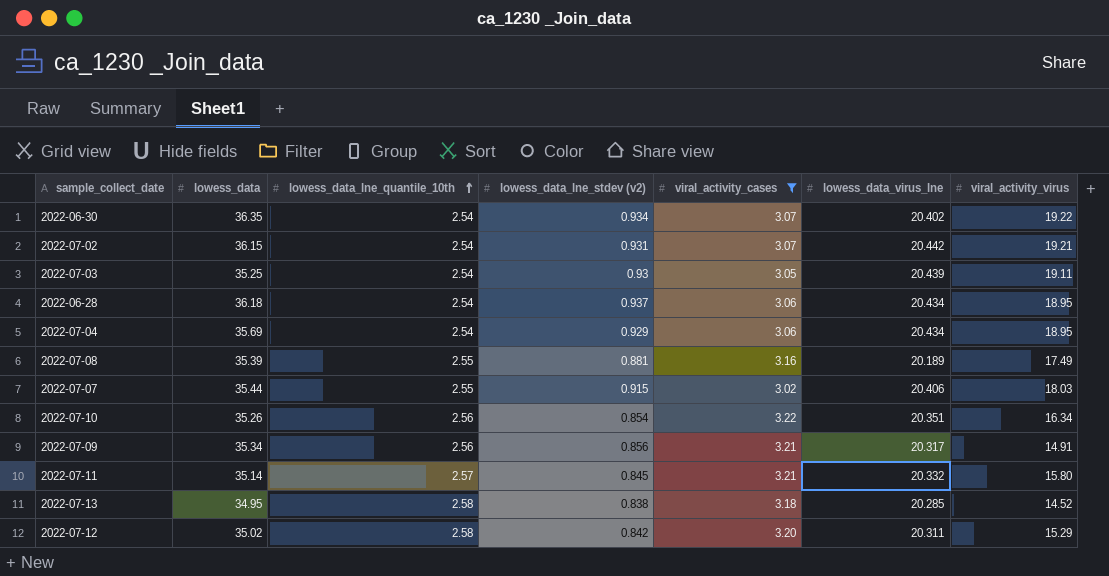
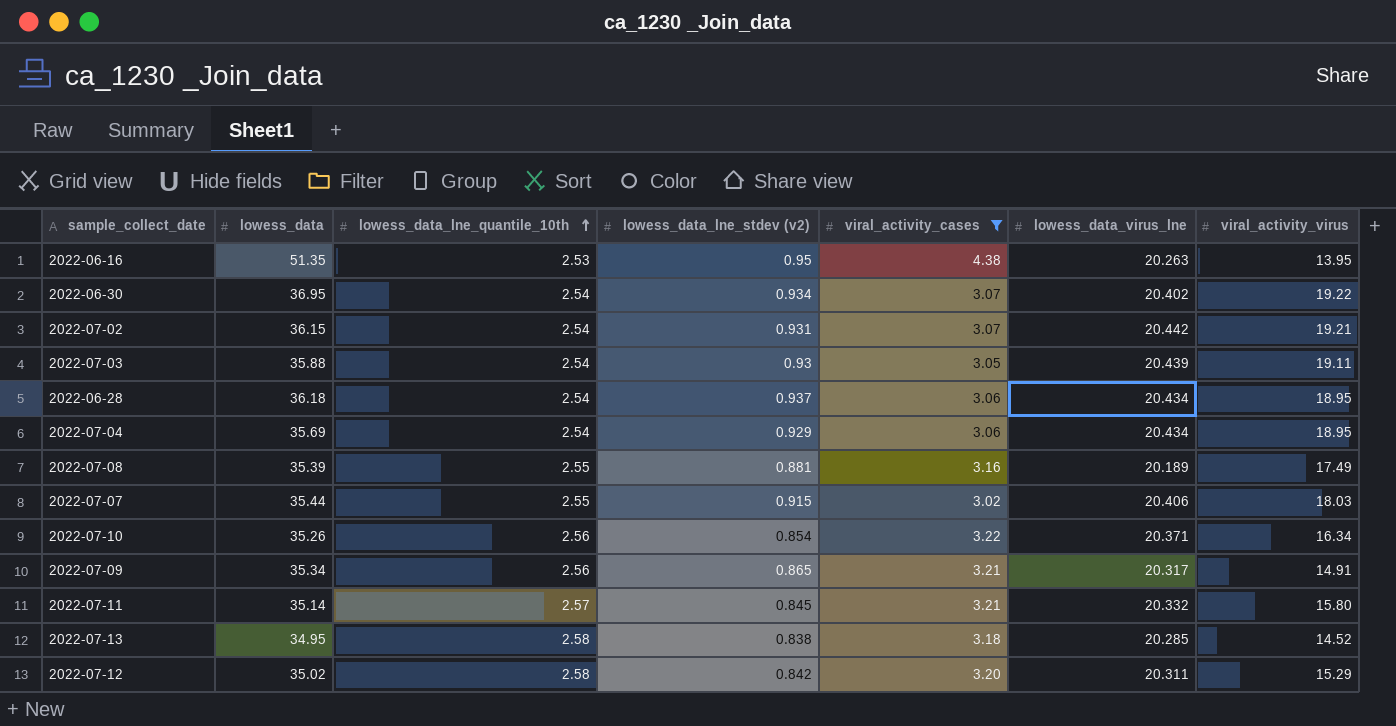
row 2022-06-16: none -> 51.35 | 2.53 | 0.95 | 4.38 | 20.263 | 13.95
2022-06-30 | lowess_data: 36.35 -> 36.95
2022-07-03 | lowess_data: 35.25 -> 35.88
2022-07-10 | lowess_data_virus_lne: 20.351 -> 20.371
2022-07-09 | lowess_data_lne_stdev (v2): 0.856 -> 0.865

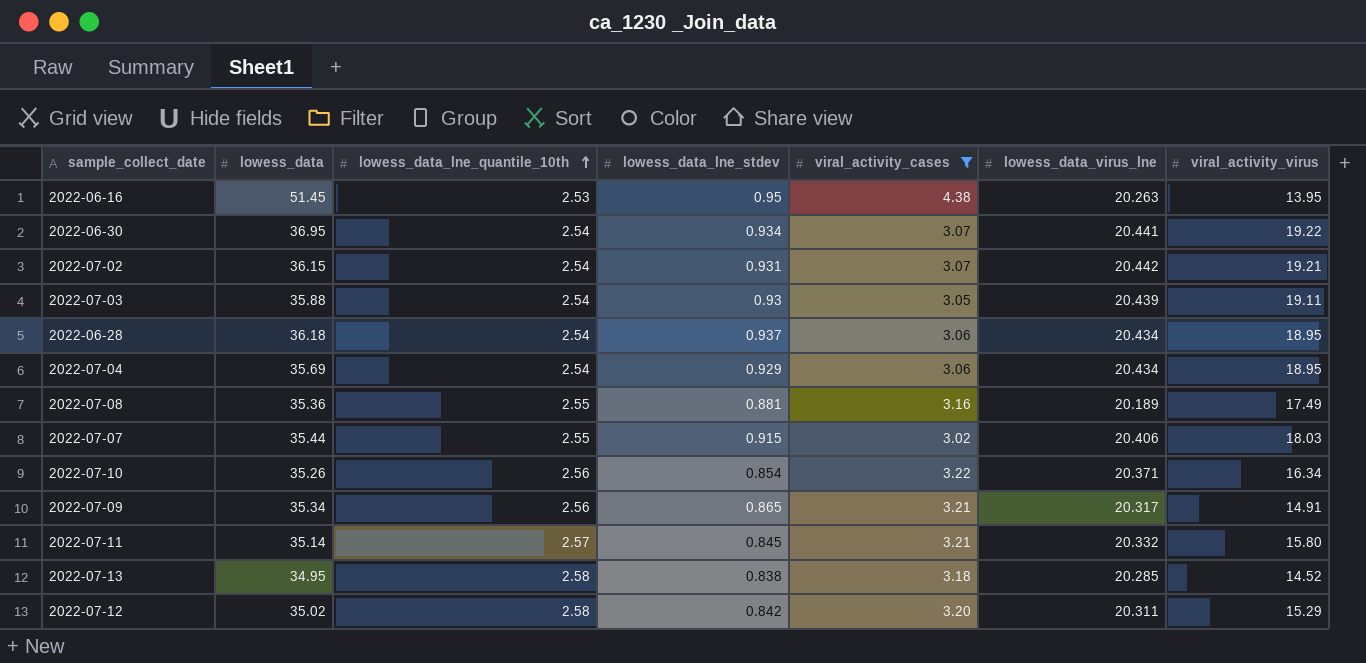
column name: lowess_data_lne_stdev (v2) -> lowess_data_lne_stdev
2022-06-16 | lowess_data: 51.35 -> 51.45
2022-06-30 | lowess_data_virus_lne: 20.402 -> 20.441
2022-07-08 | lowess_data: 35.39 -> 35.36

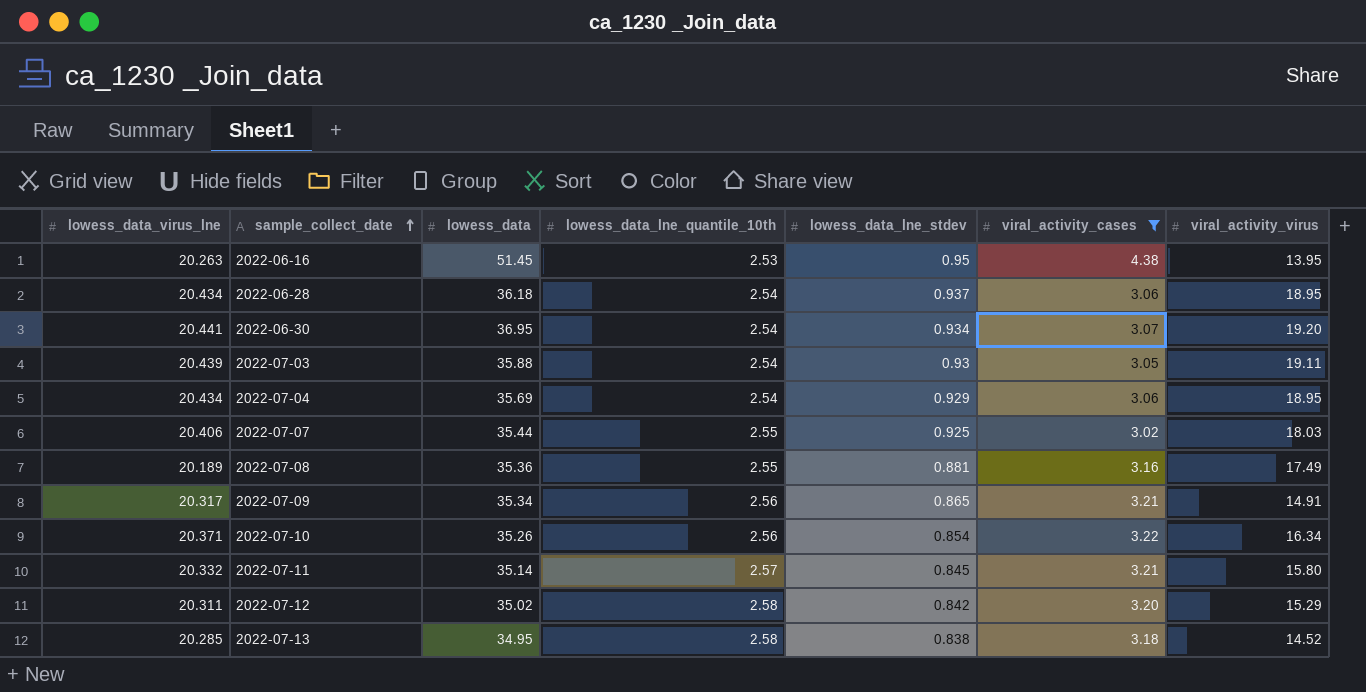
row order: lowess_data_lne_quantile_10th ascending -> sample_collect_date ascending
column lowess_data_virus_lne | position: 6 -> 1
row 2022-07-02: 36.15 | 2.54 | 0.931 | 3.07 | 20.442 | 19.21 -> none
2022-06-30 | viral_activity_virus: 19.22 -> 19.20
2022-07-07 | lowess_data_lne_stdev: 0.915 -> 0.925

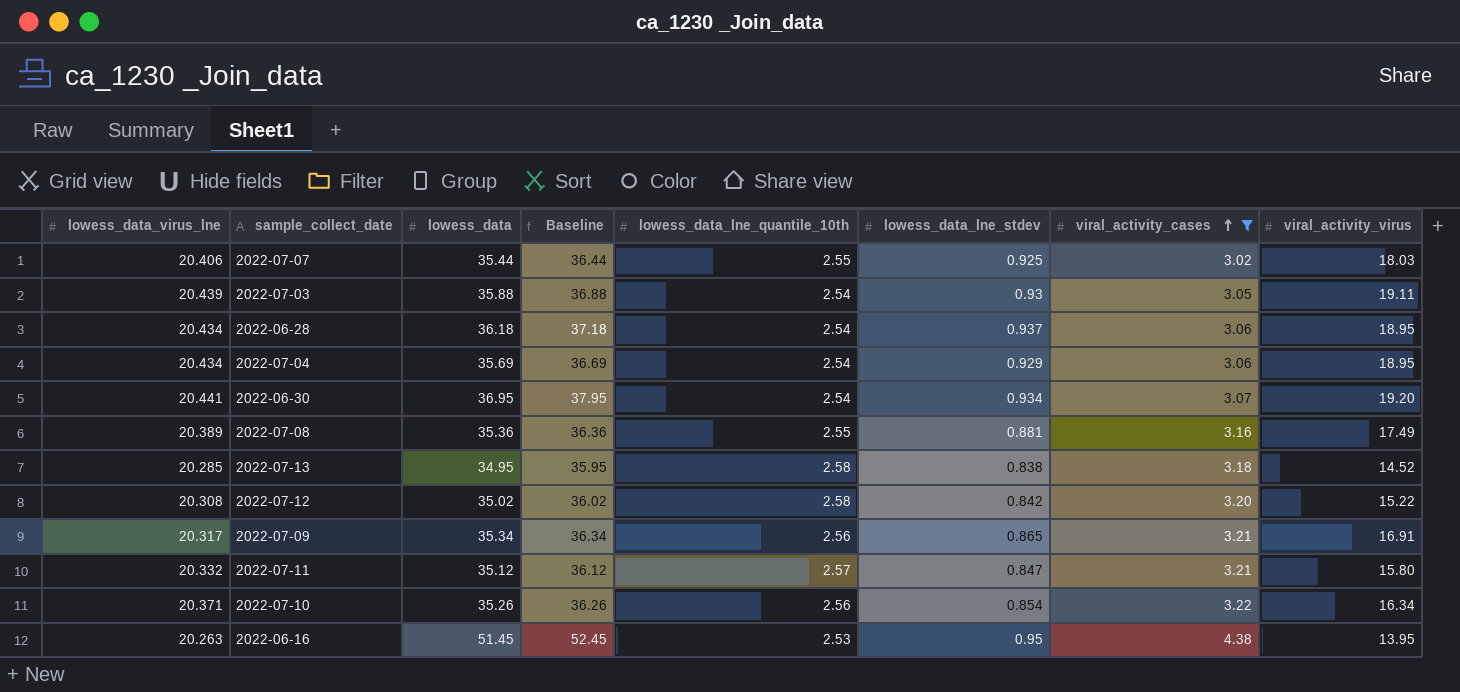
row order: sample_collect_date ascending -> viral_activity_cases ascending
column Baseline | formula: none -> [lowess_data] + 1
2022-07-08 | lowess_data_virus_lne: 20.189 -> 20.389
2022-07-12 | lowess_data_virus_lne: 20.311 -> 20.308
2022-07-12 | viral_activity_virus: 15.29 -> 15.22
2022-07-09 | viral_activity_virus: 14.91 -> 16.91
2022-07-11 | lowess_data: 35.14 -> 35.12
2022-07-11 | lowess_data_lne_stdev: 0.845 -> 0.847

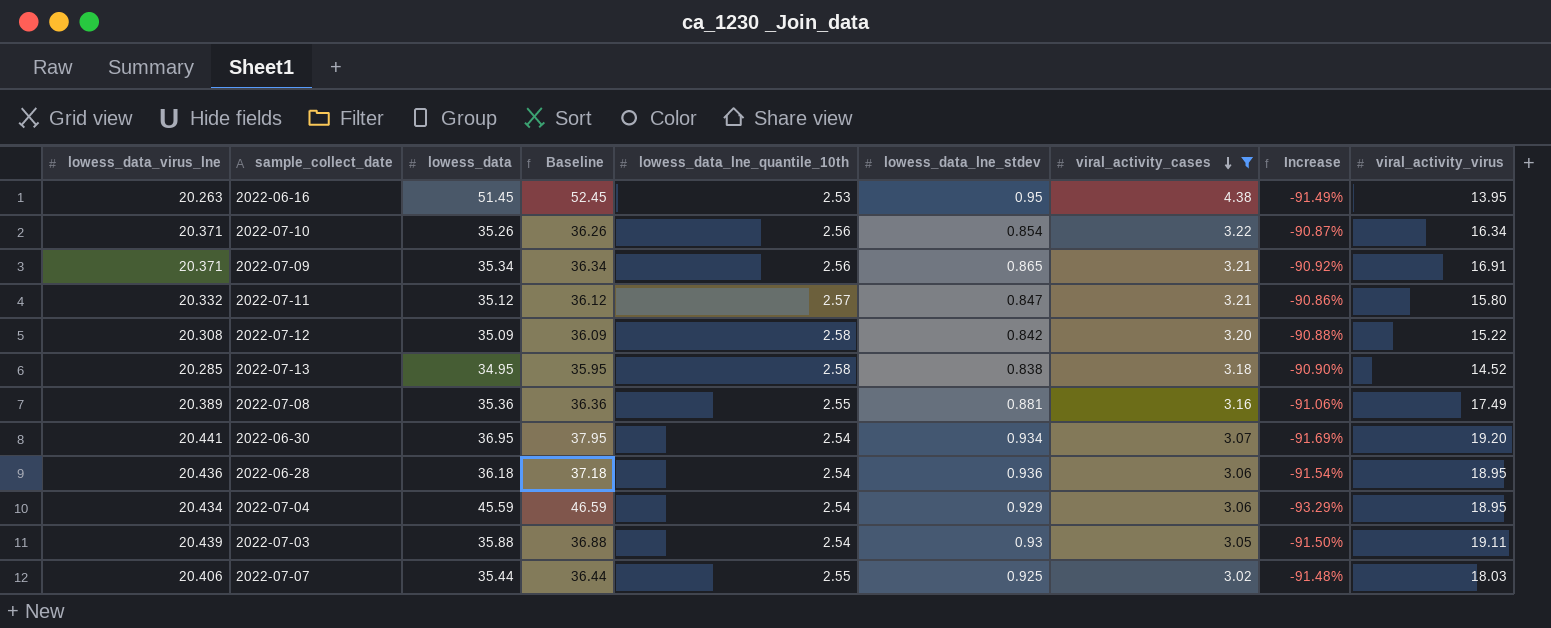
row order: viral_activity_cases ascending -> viral_activity_cases descending
column Increase | formula: none -> ([viral_activity_cases] - [lowess_data]) / [lowess_data]
2022-07-09 | lowess_data_virus_lne: 20.317 -> 20.371
2022-07-12 | lowess_data: 35.02 -> 35.09
2022-07-12 | Baseline: 36.02 -> 36.09
2022-06-28 | lowess_data_virus_lne: 20.434 -> 20.436
2022-06-28 | lowess_data_lne_stdev: 0.937 -> 0.936
2022-07-04 | lowess_data: 35.69 -> 45.59
2022-07-04 | Baseline: 36.69 -> 46.59

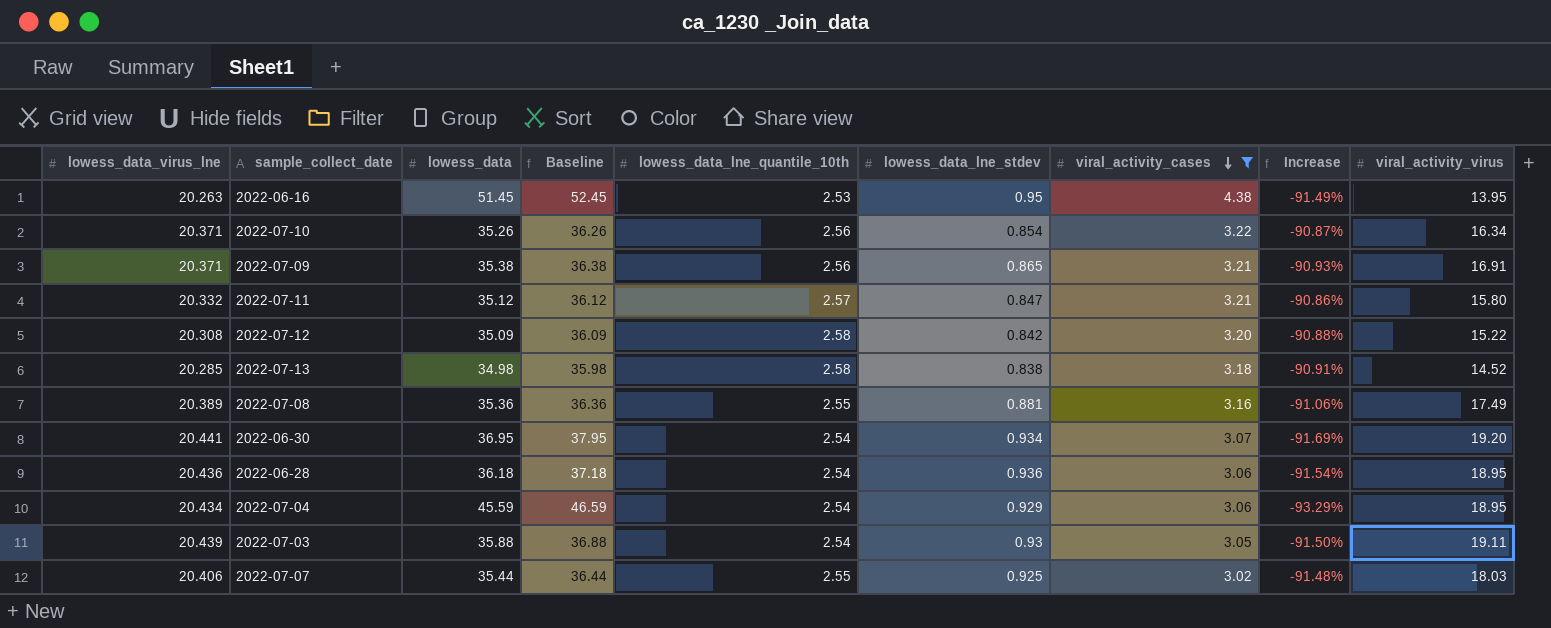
2022-07-09 | lowess_data: 35.34 -> 35.38
2022-07-09 | Baseline: 36.34 -> 36.38
2022-07-09 | Increase: -90.92% -> -90.93%
2022-07-13 | lowess_data: 34.95 -> 34.98
2022-07-13 | Baseline: 35.95 -> 35.98
2022-07-13 | Increase: -90.90% -> -90.91%

